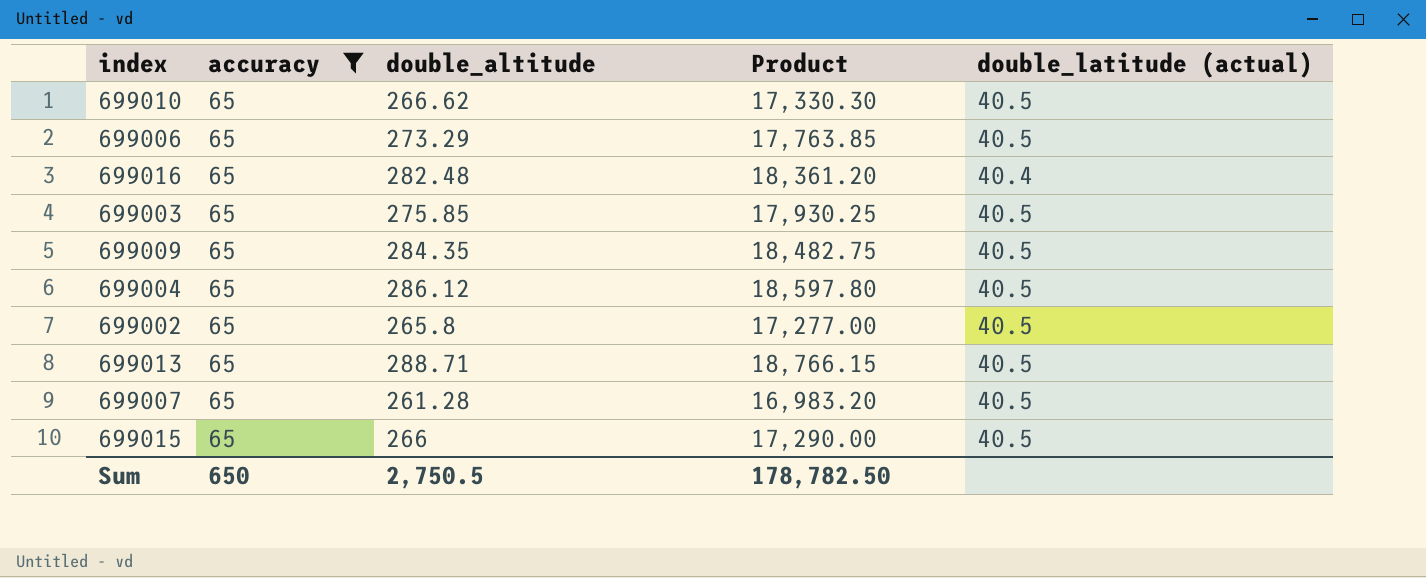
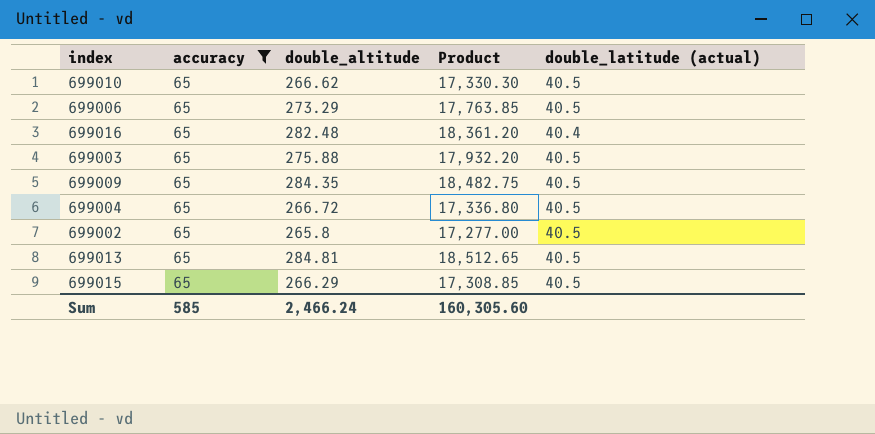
row 699007: 65 | 261.28 | 16,983.20 | 40.5 -> none
699003 | double_altitude: 275.85 -> 275.88
699003 | Product: 17,930.25 -> 17,932.20
699004 | double_altitude: 286.12 -> 266.72
699004 | Product: 18,597.80 -> 17,336.80
699013 | double_altitude: 288.71 -> 284.81
699013 | Product: 18,766.15 -> 18,512.65
699015 | double_altitude: 266 -> 266.29
699015 | Product: 17,290.00 -> 17,308.85
Sum | accuracy: 650 -> 585
Sum | double_altitude: 2,750.5 -> 2,466.24
Sum | Product: 178,782.50 -> 160,305.60

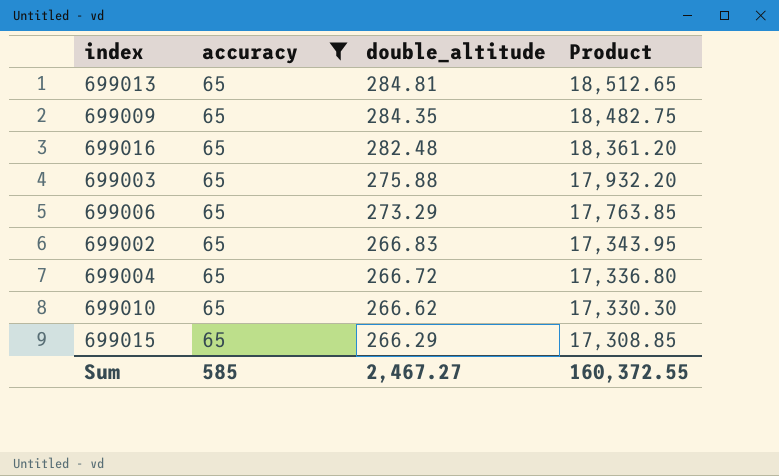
row order: none -> double_altitude descending
column double_latitude (actual) | position: 5 -> none
699002 | double_altitude: 265.8 -> 266.83
699002 | Product: 17,277.00 -> 17,343.95
Sum | double_altitude: 2,466.24 -> 2,467.27
Sum | Product: 160,305.60 -> 160,372.55

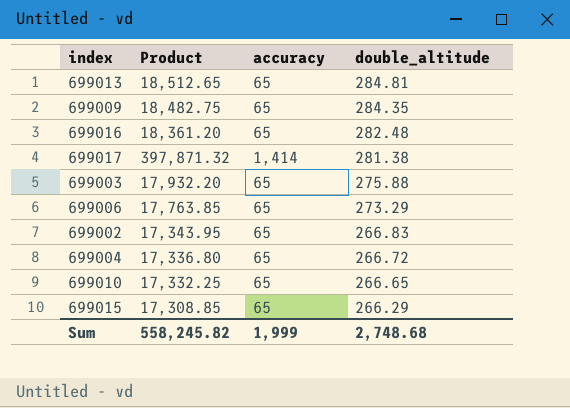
filter: accuracy = 65 -> none
column Product | position: 4 -> 2
699010 | Product: 17,330.30 -> 17,332.25
699010 | double_altitude: 266.62 -> 266.65
Sum | Product: 160,372.55 -> 558,245.82
Sum | accuracy: 585 -> 1,999
Sum | double_altitude: 2,467.27 -> 2,748.68

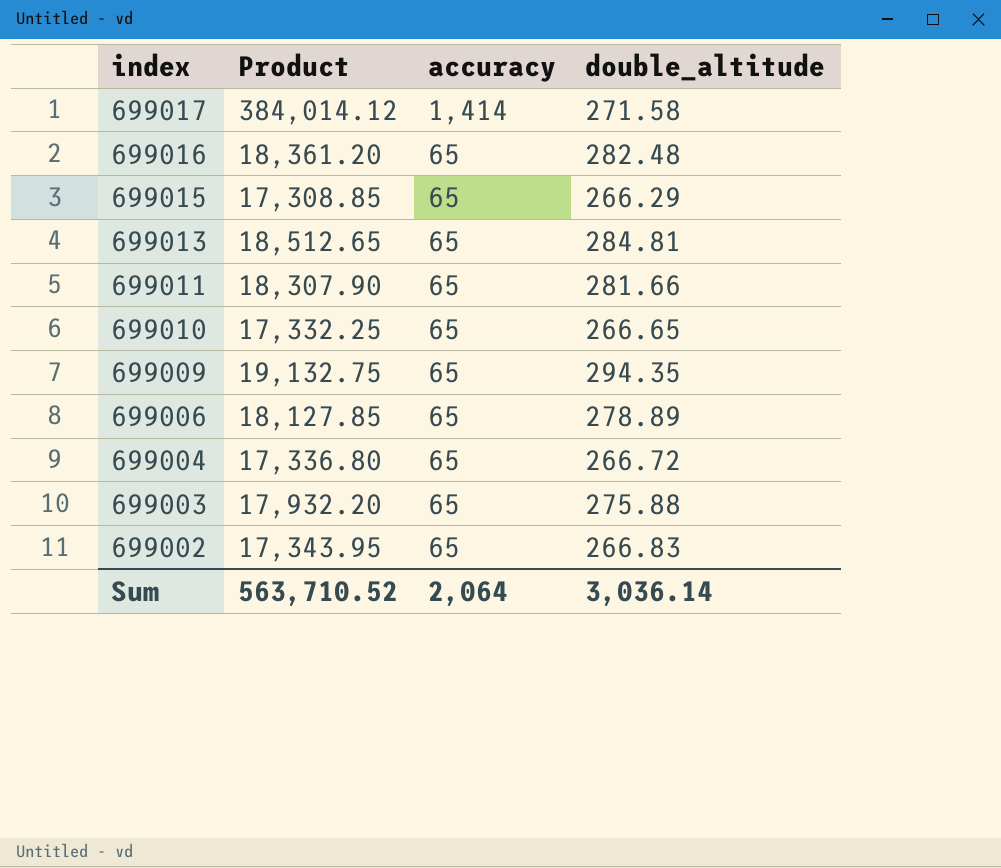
row order: double_altitude descending -> index descending
699017 | Product: 397,871.32 -> 384,014.12
699017 | double_altitude: 281.38 -> 271.58
row 699011: none -> 18,307.90 | 65 | 281.66
699009 | Product: 18,482.75 -> 19,132.75
699009 | double_altitude: 284.35 -> 294.35
699006 | Product: 17,763.85 -> 18,127.85
699006 | double_altitude: 273.29 -> 278.89
Sum | Product: 558,245.82 -> 563,710.52
Sum | accuracy: 1,999 -> 2,064
Sum | double_altitude: 2,748.68 -> 3,036.14

